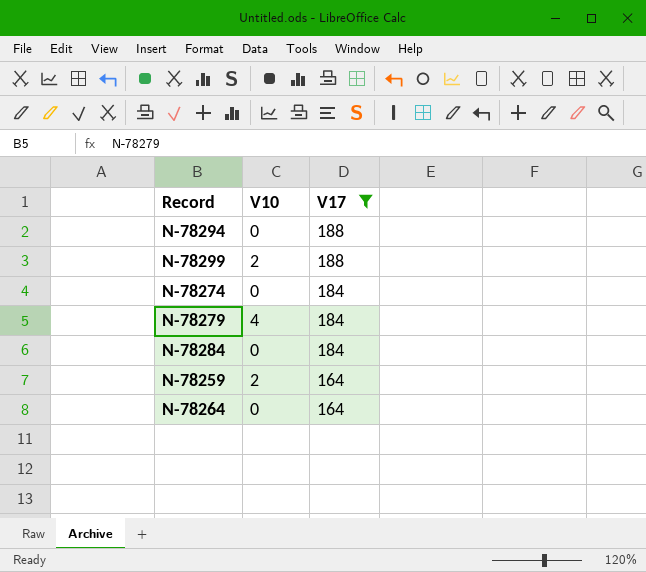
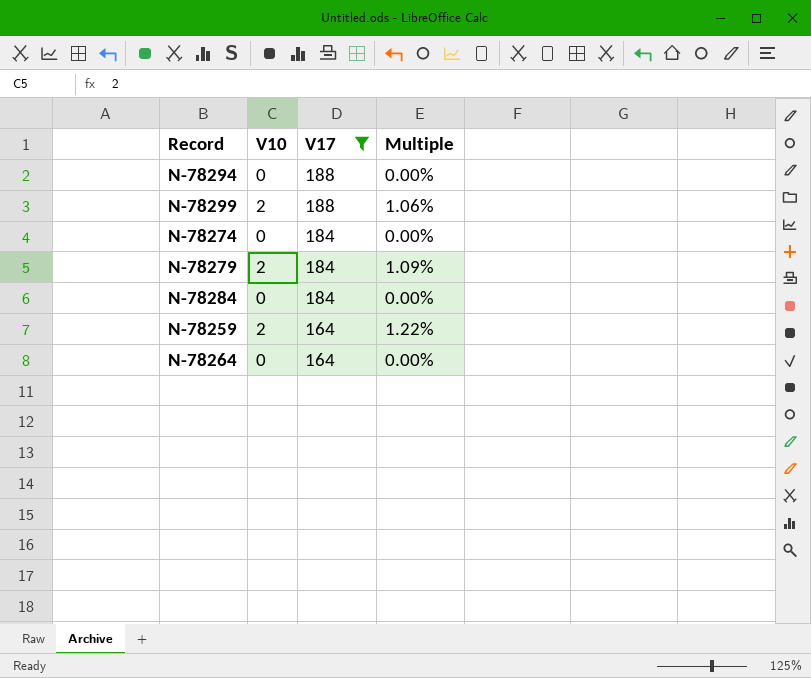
column Multiple | formula: none -> [V10] / [V17]
N-78279 | V10: 4 -> 2

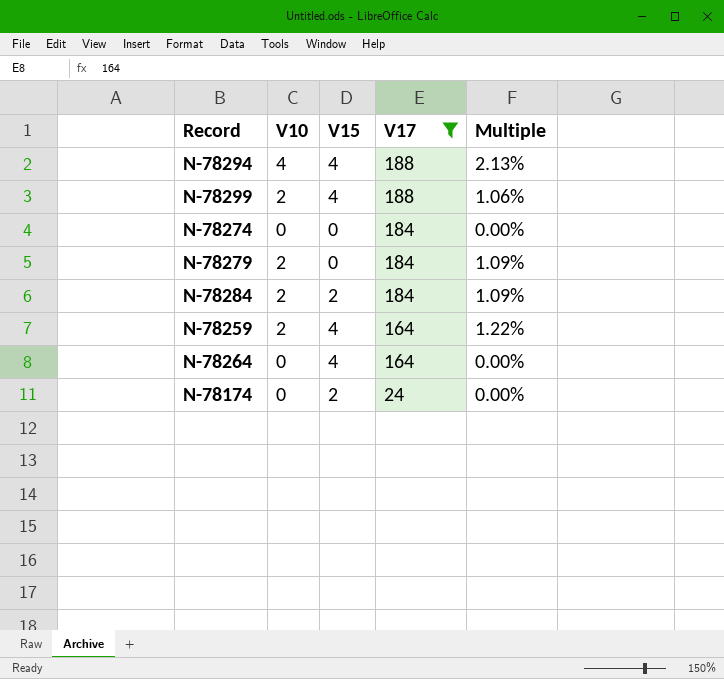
column V15 | position: none -> 3
N-78294 | V10: 0 -> 4
N-78294 | Multiple: 0.00% -> 2.13%
N-78284 | V10: 0 -> 2
N-78284 | Multiple: 0.00% -> 1.09%
row N-78174: none -> 0 | 2 | 24 | 0.00%

